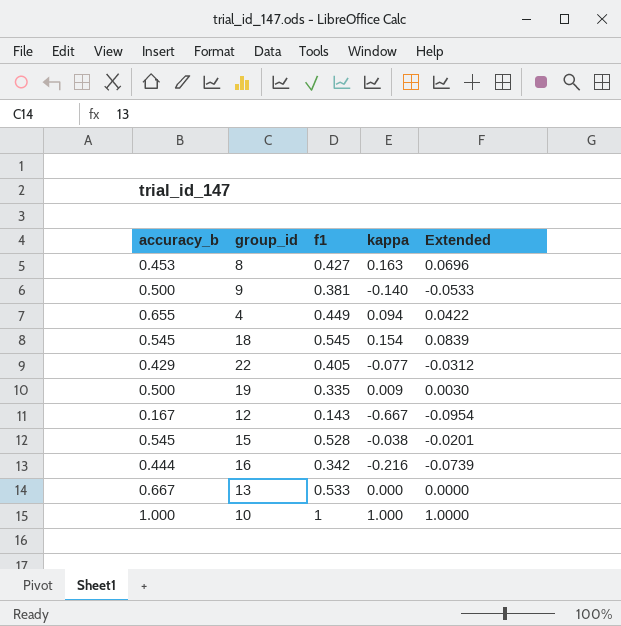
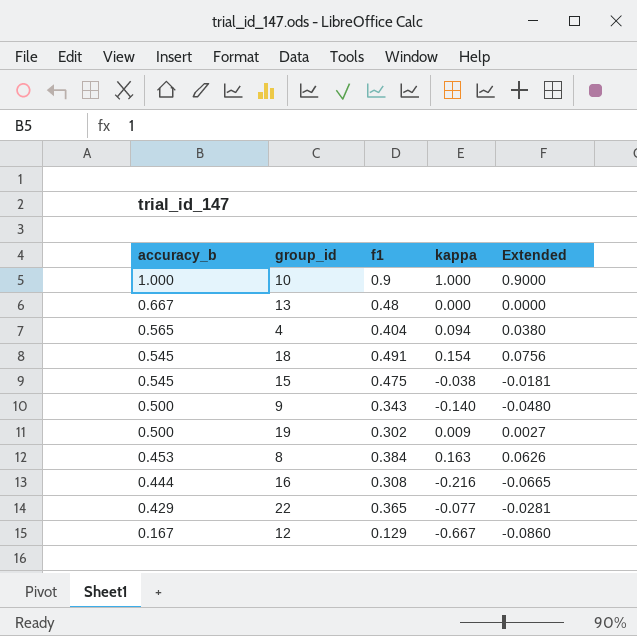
row order: none -> accuracy_b descending
10 | f1: 1 -> 0.9
10 | Extended: 1.0000 -> 0.9000
13 | f1: 0.533 -> 0.48
4 | accuracy_b: 0.655 -> 0.565
4 | f1: 0.449 -> 0.404
4 | Extended: 0.0422 -> 0.0380
18 | f1: 0.545 -> 0.491
18 | Extended: 0.0839 -> 0.0756
15 | f1: 0.528 -> 0.475
15 | Extended: -0.0201 -> -0.0181
9 | f1: 0.381 -> 0.343
9 | Extended: -0.0533 -> -0.0480
19 | f1: 0.335 -> 0.302
19 | Extended: 0.0030 -> 0.0027
8 | f1: 0.427 -> 0.384
8 | Extended: 0.0696 -> 0.0626
16 | f1: 0.342 -> 0.308
16 | Extended: -0.0739 -> -0.0665
22 | f1: 0.405 -> 0.365
22 | Extended: -0.0312 -> -0.0281
12 | f1: 0.143 -> 0.129
12 | Extended: -0.0954 -> -0.0860

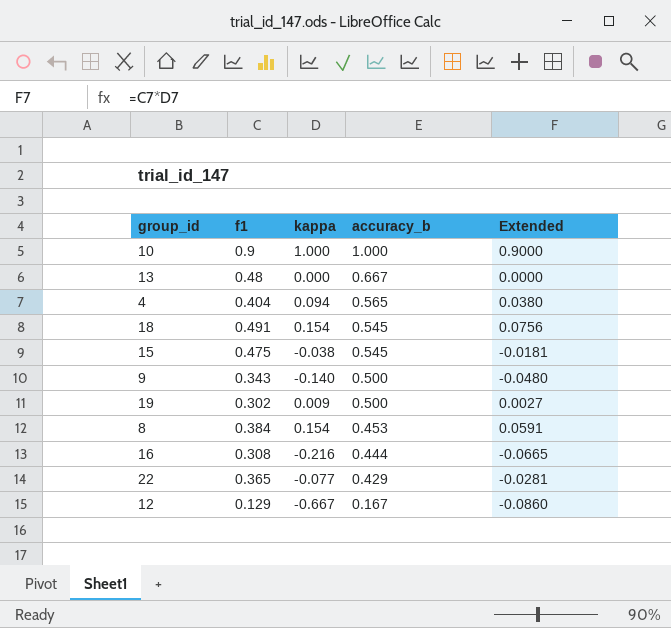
column accuracy_b | position: 1 -> 4
8 | kappa: 0.163 -> 0.154
8 | Extended: 0.0626 -> 0.0591

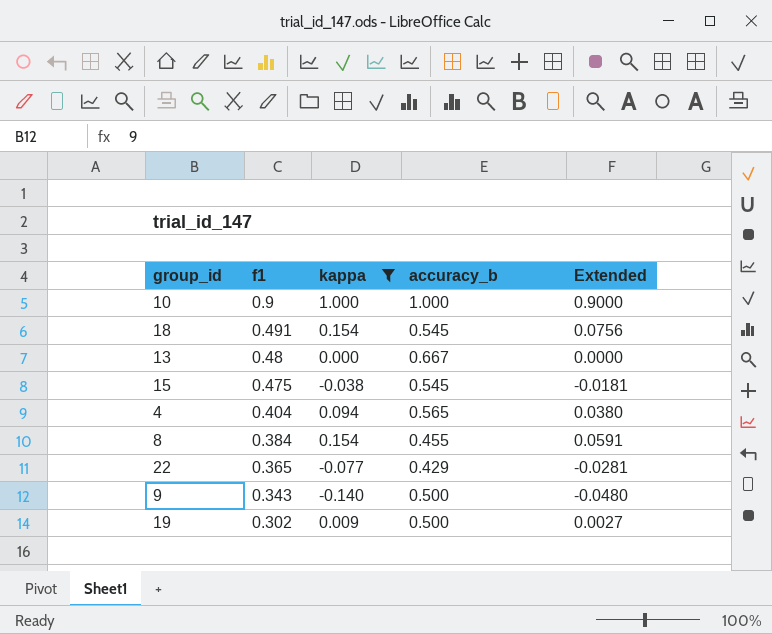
filter: none -> kappa >= -0.140
row order: accuracy_b descending -> f1 descending
8 | accuracy_b: 0.453 -> 0.455

